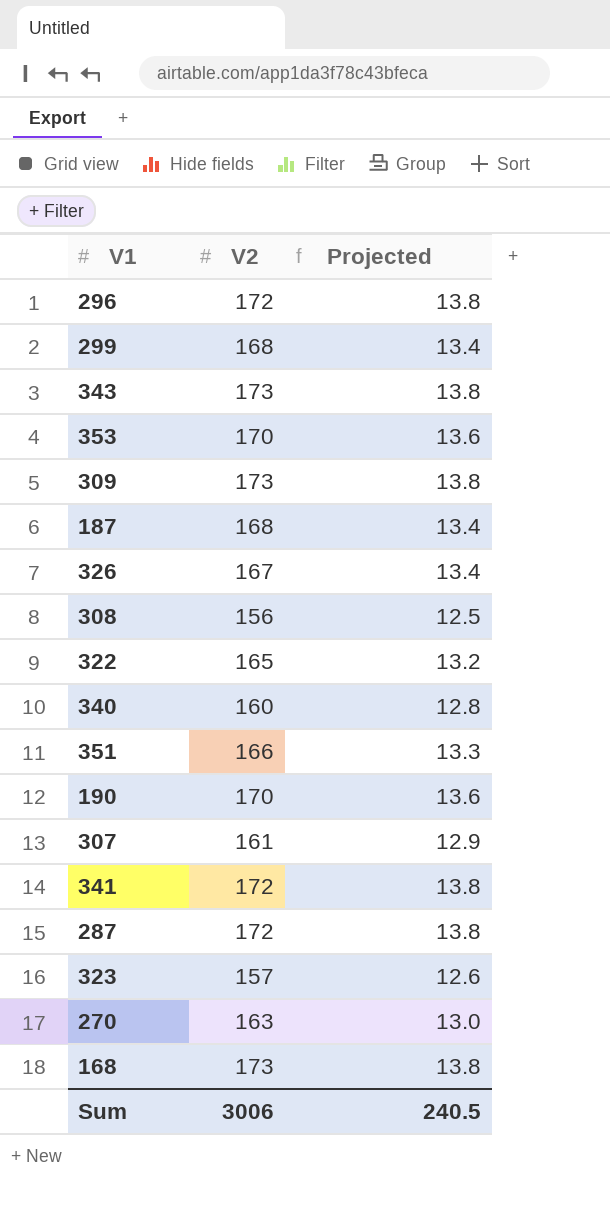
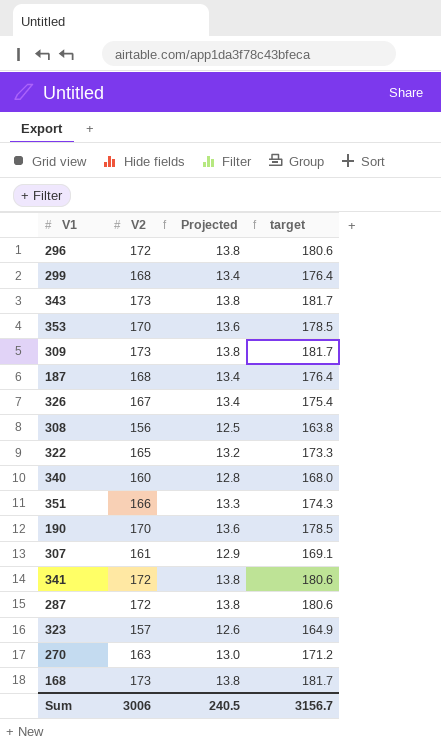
column target | formula: none -> [V2] * 1.05

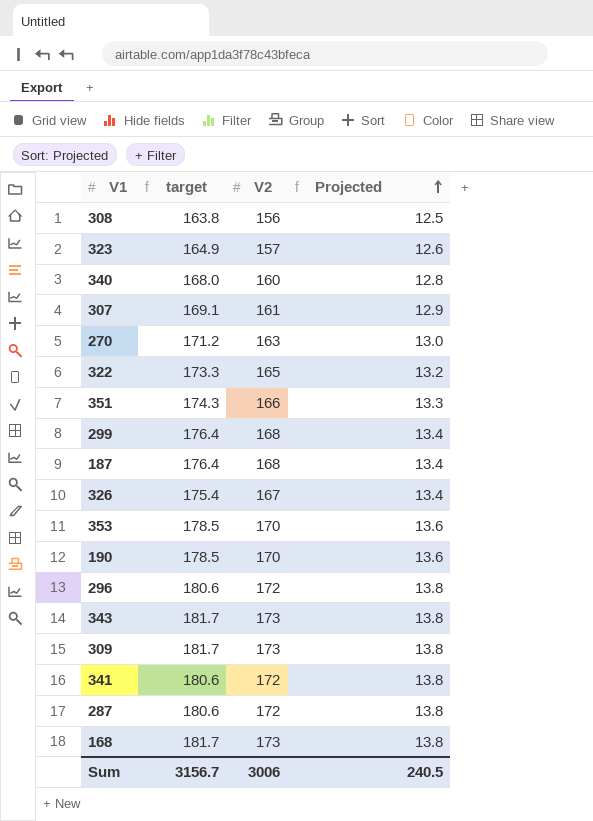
row order: none -> Projected ascending
column target | position: 4 -> 2

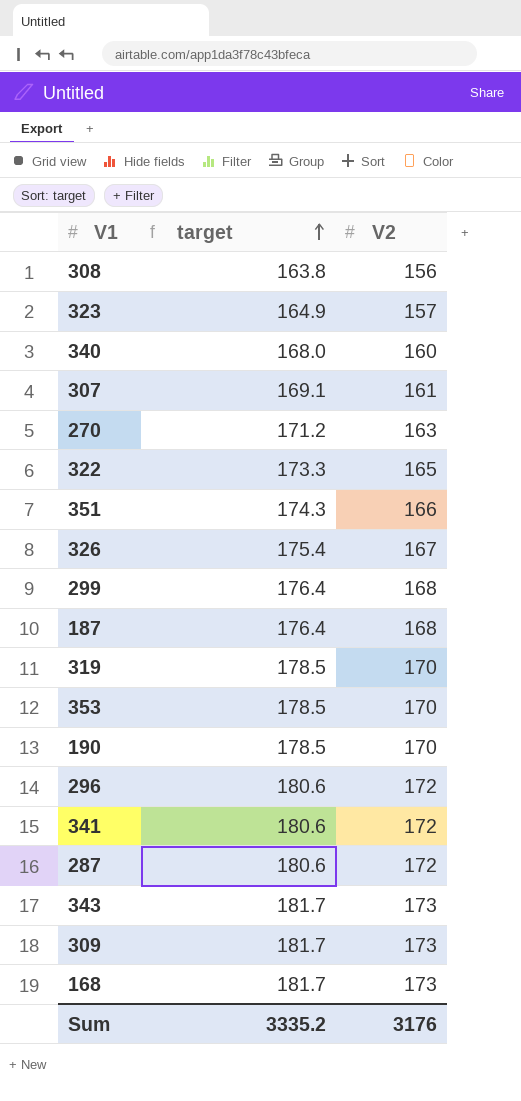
row order: Projected ascending -> target ascending
column Projected | formula: [V2] * 0.08 -> none
row 319: none -> 178.5 | 170
Sum | target: 3156.7 -> 3335.2
Sum | V2: 3006 -> 3176

